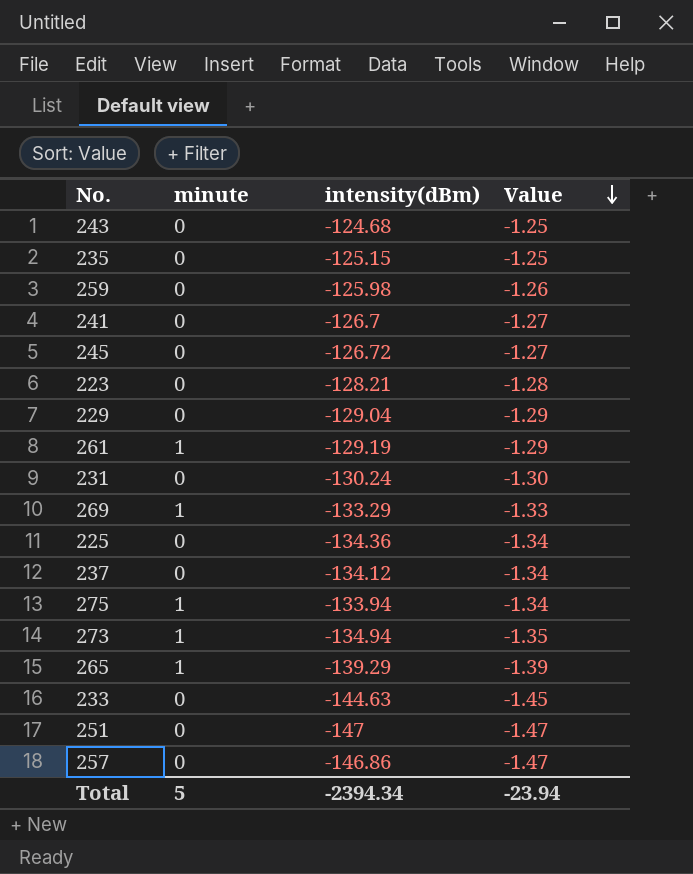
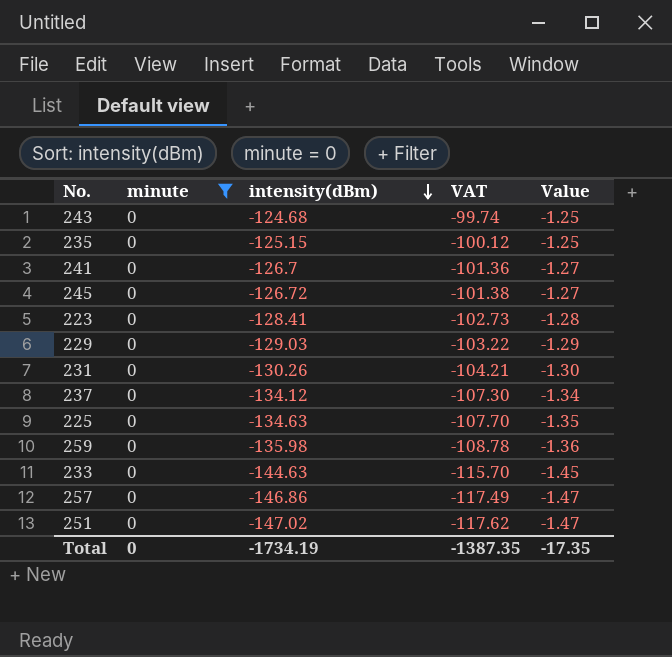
filter: none -> minute = 0
row order: Value descending -> intensity(dBm) descending
column VAT | formula: none -> [intensity(dBm)] * 0.8
223 | intensity(dBm): -128.21 -> -128.41
229 | intensity(dBm): -129.04 -> -129.03
231 | intensity(dBm): -130.24 -> -130.26
225 | intensity(dBm): -134.36 -> -134.63
225 | Value: -1.34 -> -1.35
259 | intensity(dBm): -125.98 -> -135.98
259 | Value: -1.26 -> -1.36
251 | intensity(dBm): -147 -> -147.02
Total | minute: 5 -> 0
Total | intensity(dBm): -2394.34 -> -1734.19
Total | Value: -23.94 -> -17.35

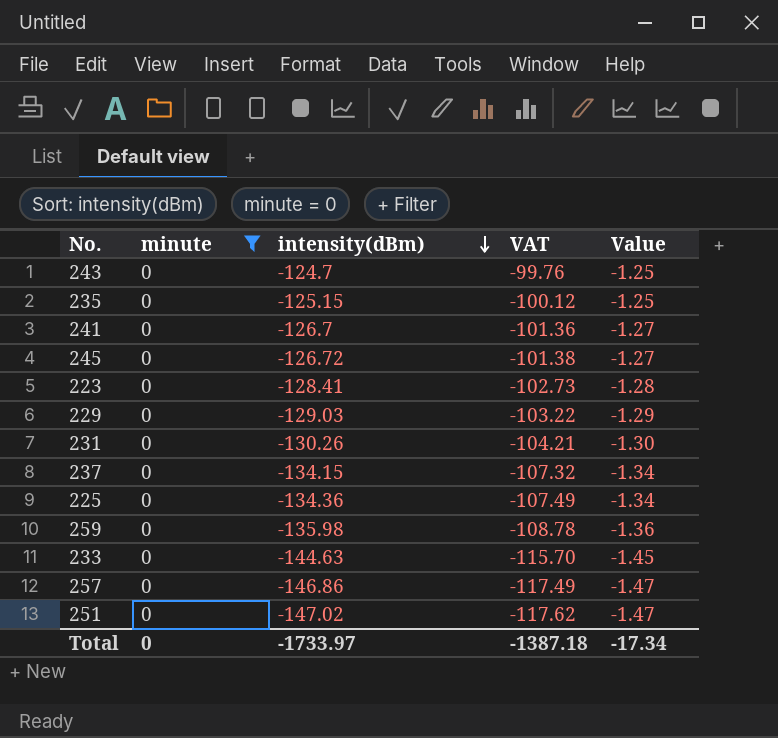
243 | intensity(dBm): -124.68 -> -124.7
243 | VAT: -99.74 -> -99.76
237 | intensity(dBm): -134.12 -> -134.15
237 | VAT: -107.30 -> -107.32
225 | intensity(dBm): -134.63 -> -134.36
225 | VAT: -107.70 -> -107.49
225 | Value: -1.35 -> -1.34
Total | intensity(dBm): -1734.19 -> -1733.97
Total | VAT: -1387.35 -> -1387.18
Total | Value: -17.35 -> -17.34

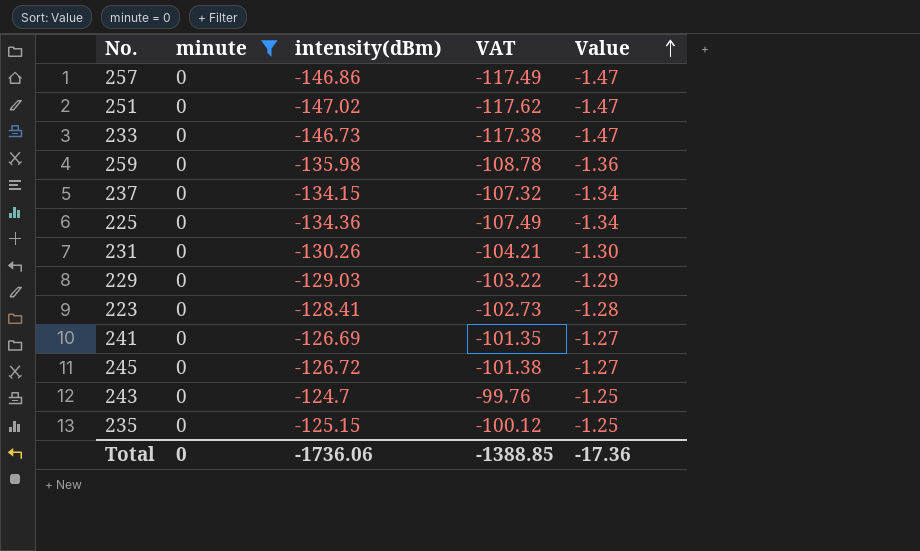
row order: intensity(dBm) descending -> Value ascending
233 | intensity(dBm): -144.63 -> -146.73
233 | VAT: -115.70 -> -117.38
233 | Value: -1.45 -> -1.47
241 | intensity(dBm): -126.7 -> -126.69
241 | VAT: -101.36 -> -101.35
Total | intensity(dBm): -1733.97 -> -1736.06
Total | VAT: -1387.18 -> -1388.85
Total | Value: -17.34 -> -17.36

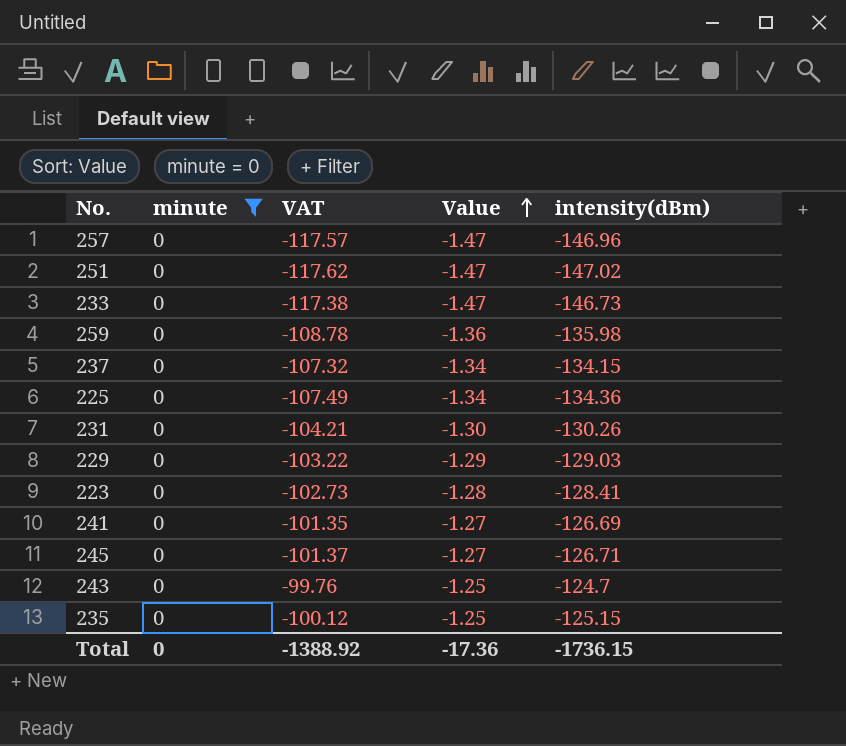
column intensity(dBm) | position: 3 -> 5
257 | VAT: -117.49 -> -117.57
257 | intensity(dBm): -146.86 -> -146.96
245 | VAT: -101.38 -> -101.37
245 | intensity(dBm): -126.72 -> -126.71
Total | VAT: -1388.85 -> -1388.92
Total | intensity(dBm): -1736.06 -> -1736.15

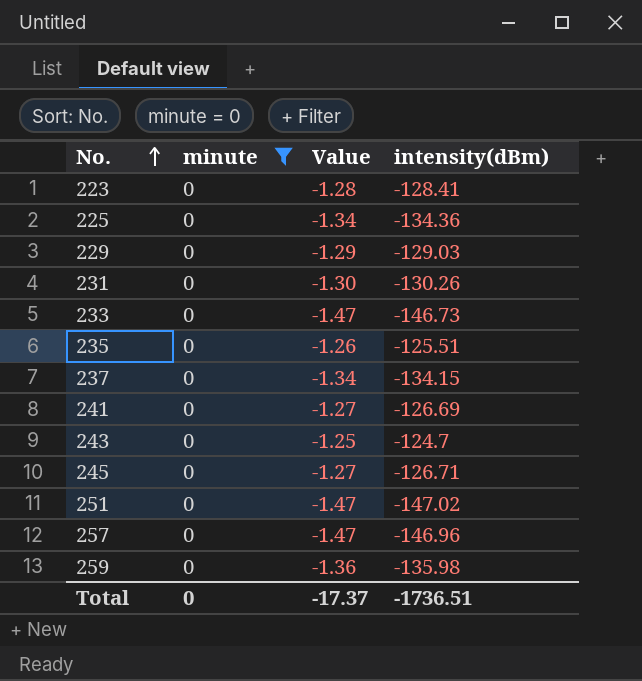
row order: Value ascending -> No. ascending
column VAT | formula: [intensity(dBm)] * 0.8 -> none
235 | Value: -1.25 -> -1.26
235 | intensity(dBm): -125.15 -> -125.51
Total | Value: -17.36 -> -17.37
Total | intensity(dBm): -1736.15 -> -1736.51

